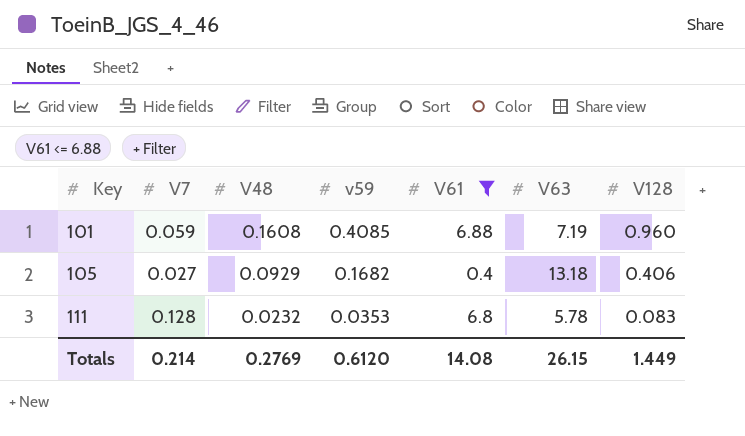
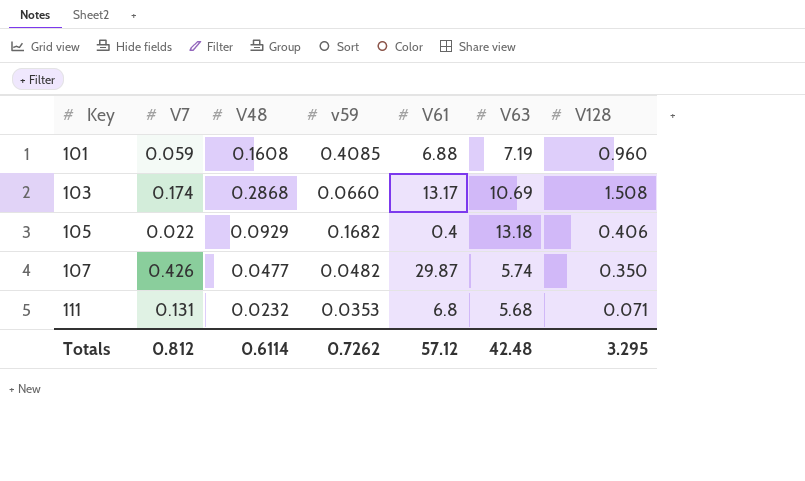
filter: V61 <= 6.88 -> none
105 | V7: 0.027 -> 0.022
111 | V7: 0.128 -> 0.131
111 | V63: 5.78 -> 5.68
111 | V128: 0.083 -> 0.071
Totals | V7: 0.214 -> 0.812
Totals | V48: 0.2769 -> 0.6114
Totals | v59: 0.6120 -> 0.7262
Totals | V61: 14.08 -> 57.12
Totals | V63: 26.15 -> 42.48
Totals | V128: 1.449 -> 3.295

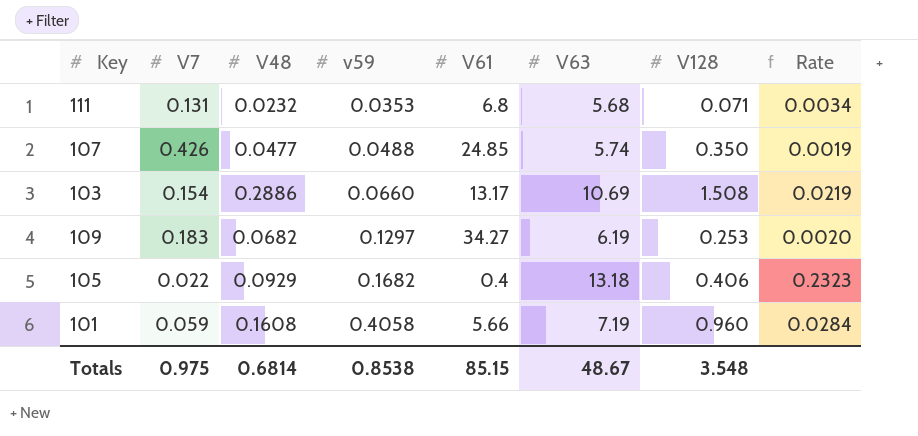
row order: Key ascending -> v59 ascending
column Rate | formula: none -> [V48] / [V61]
107 | v59: 0.0482 -> 0.0488
107 | V61: 29.87 -> 24.85
103 | V7: 0.174 -> 0.154
103 | V48: 0.2868 -> 0.2886
row 109: none -> 0.183 | 0.0682 | 0.1297 | 34.27 | 6.19 | 0.253 | 0.0020
101 | v59: 0.4085 -> 0.4058
101 | V61: 6.88 -> 5.66
Totals | V7: 0.812 -> 0.975
Totals | V48: 0.6114 -> 0.6814
Totals | v59: 0.7262 -> 0.8538
Totals | V61: 57.12 -> 85.15
Totals | V63: 42.48 -> 48.67
Totals | V128: 3.295 -> 3.548

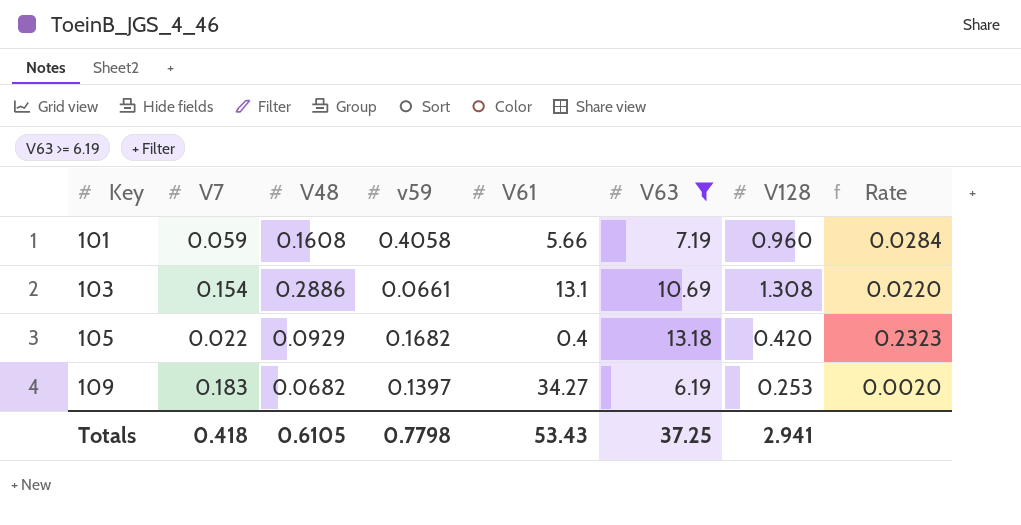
filter: none -> V63 >= 6.19
row order: v59 ascending -> Key ascending
103 | v59: 0.0660 -> 0.0661
103 | V61: 13.17 -> 13.1
103 | V128: 1.508 -> 1.308
103 | Rate: 0.0219 -> 0.0220
105 | V128: 0.406 -> 0.420
109 | v59: 0.1297 -> 0.1397
Totals | V7: 0.975 -> 0.418
Totals | V48: 0.6814 -> 0.6105
Totals | v59: 0.8538 -> 0.7798
Totals | V61: 85.15 -> 53.43
Totals | V63: 48.67 -> 37.25
Totals | V128: 3.548 -> 2.941

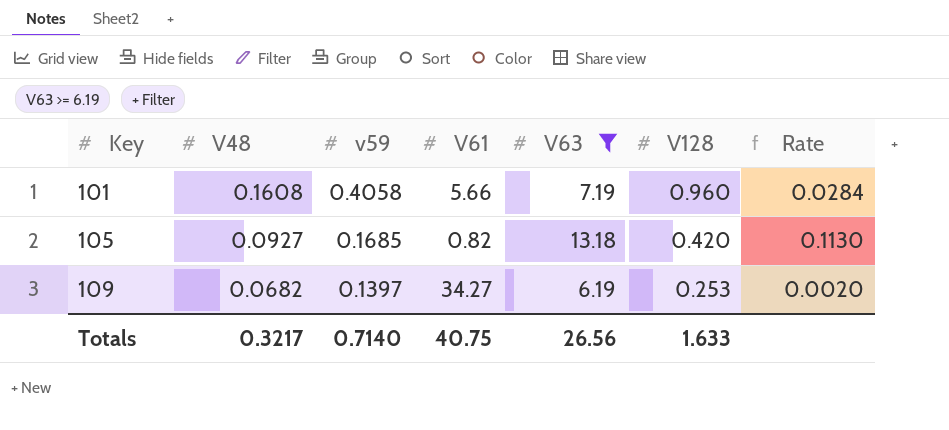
column V7 | position: 2 -> none
row 103: 0.154 | 0.2886 | 0.0661 | 13.1 | 10.69 | 1.308 | 0.0220 -> none
105 | V48: 0.0929 -> 0.0927
105 | v59: 0.1682 -> 0.1685
105 | V61: 0.4 -> 0.82
105 | Rate: 0.2323 -> 0.1130
Totals | V48: 0.6105 -> 0.3217
Totals | v59: 0.7798 -> 0.7140
Totals | V61: 53.43 -> 40.75
Totals | V63: 37.25 -> 26.56
Totals | V128: 2.941 -> 1.633

